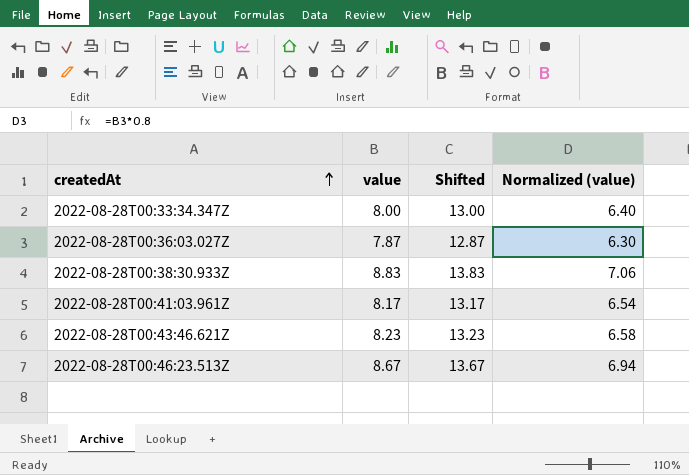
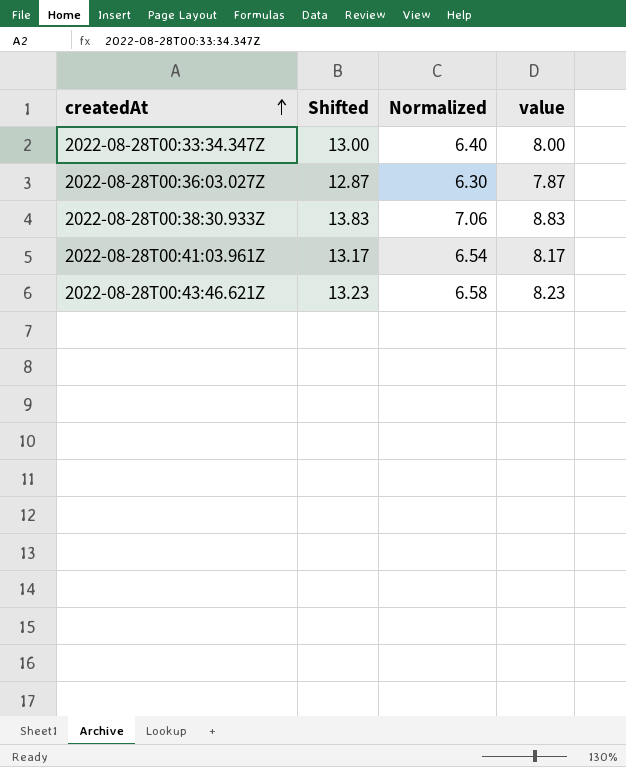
column name: Normalized (value) -> Normalized
column value | position: 2 -> 4
row 2022-08-28T00:46:23.513Z: 8.67 | 13.67 | 6.94 -> none

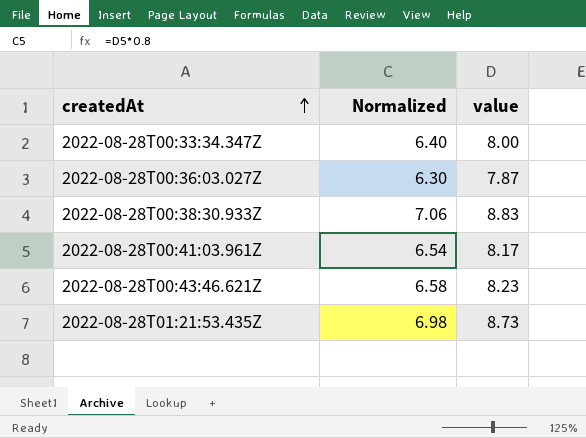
column Shifted | formula: [value] + 5 -> none
row 2022-08-28T01:21:53.435Z: none -> 6.98 | 8.73

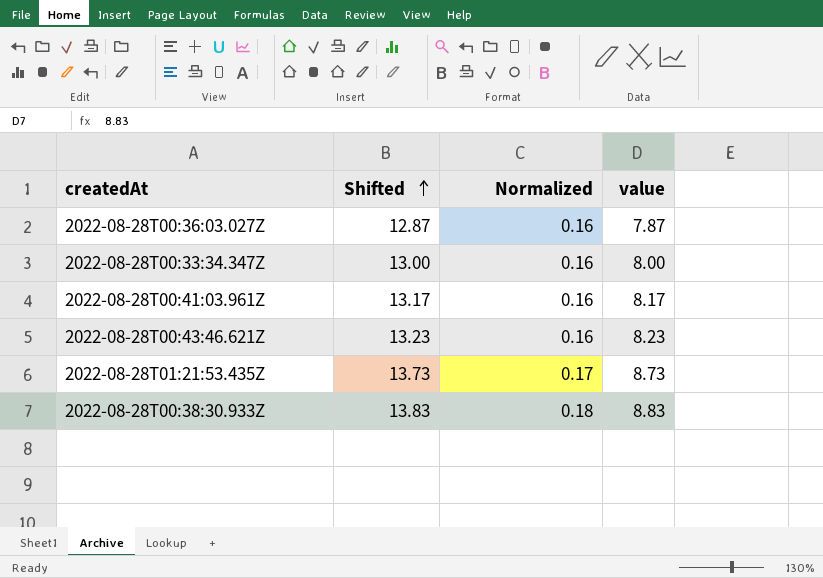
row order: createdAt ascending -> Shifted ascending
column Shifted | formula: none -> [value] + 5
column Normalized | formula: [value] * 0.8 -> [value] * 0.02

